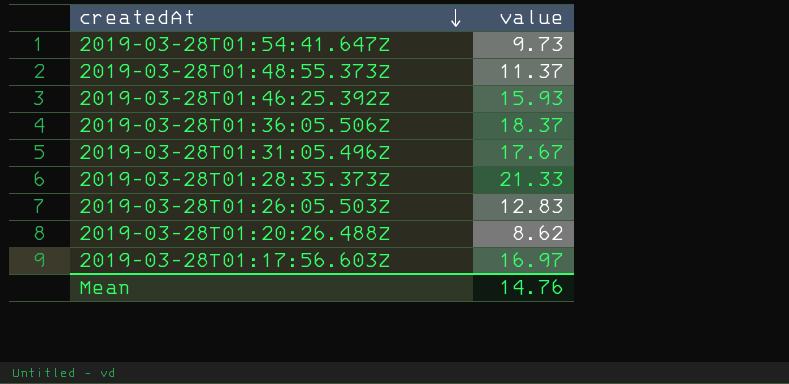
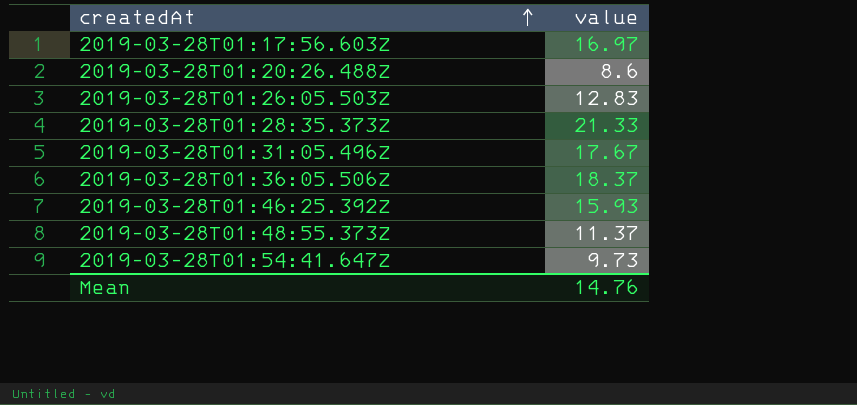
row order: createdAt descending -> createdAt ascending
2019-03-28T01:20:26.488Z | value: 8.62 -> 8.6

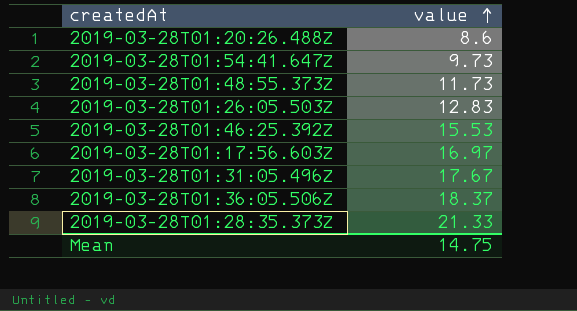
row order: createdAt ascending -> value ascending
2019-03-28T01:48:55.373Z | value: 11.37 -> 11.73
2019-03-28T01:46:25.392Z | value: 15.93 -> 15.53
Mean | value: 14.76 -> 14.75

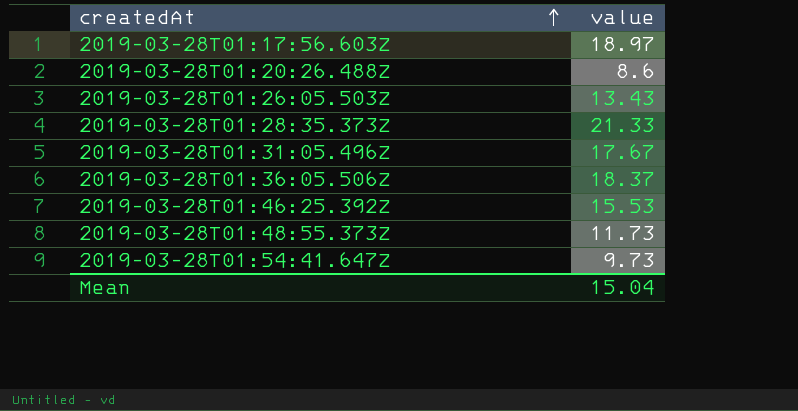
row order: value ascending -> createdAt ascending
2019-03-28T01:17:56.603Z | value: 16.97 -> 18.97
2019-03-28T01:26:05.503Z | value: 12.83 -> 13.43
Mean | value: 14.75 -> 15.04

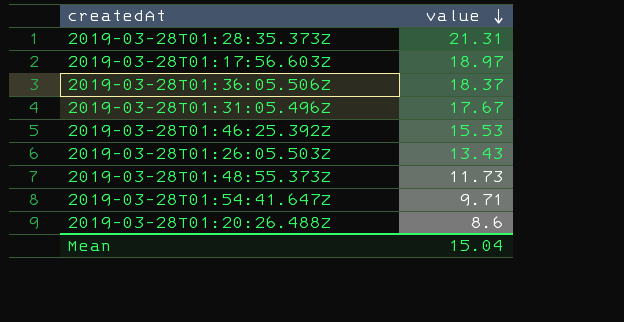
row order: createdAt ascending -> value descending
2019-03-28T01:28:35.373Z | value: 21.33 -> 21.31
2019-03-28T01:54:41.647Z | value: 9.73 -> 9.71

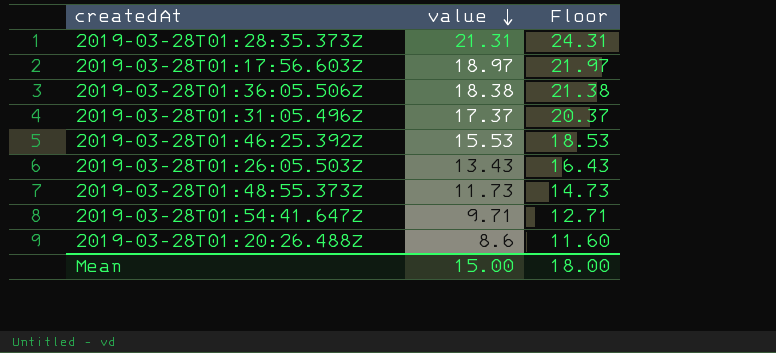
column Floor | formula: none -> [value] + 3
2019-03-28T01:36:05.506Z | value: 18.37 -> 18.38
2019-03-28T01:31:05.496Z | value: 17.67 -> 17.37
Mean | value: 15.04 -> 15.00

